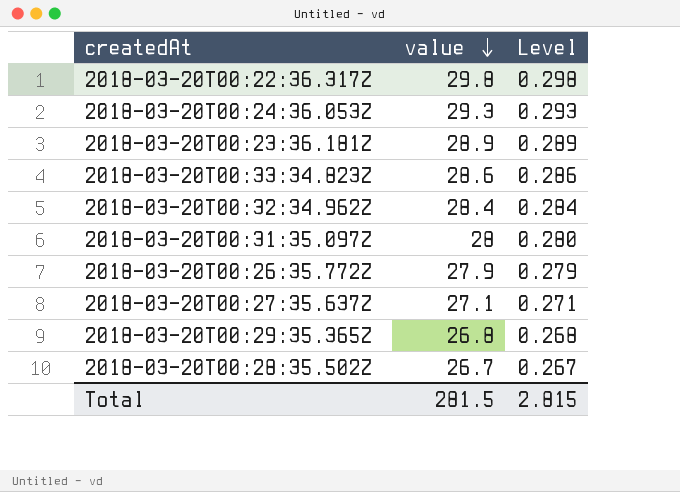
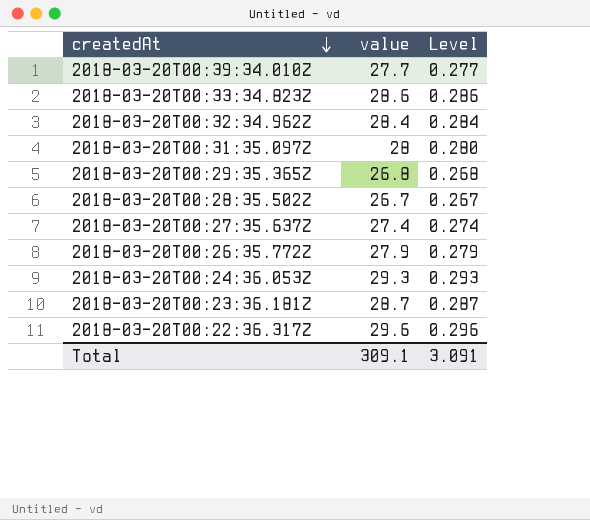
row order: value descending -> createdAt descending
row 2018-03-20T00:39:34.010Z: none -> 27.7 | 0.277
2018-03-20T00:27:35.637Z | value: 27.1 -> 27.4
2018-03-20T00:27:35.637Z | Level: 0.271 -> 0.274
2018-03-20T00:23:36.181Z | value: 28.9 -> 28.7
2018-03-20T00:23:36.181Z | Level: 0.289 -> 0.287
2018-03-20T00:22:36.317Z | value: 29.8 -> 29.6
2018-03-20T00:22:36.317Z | Level: 0.298 -> 0.296
Total | value: 281.5 -> 309.1
Total | Level: 2.815 -> 3.091

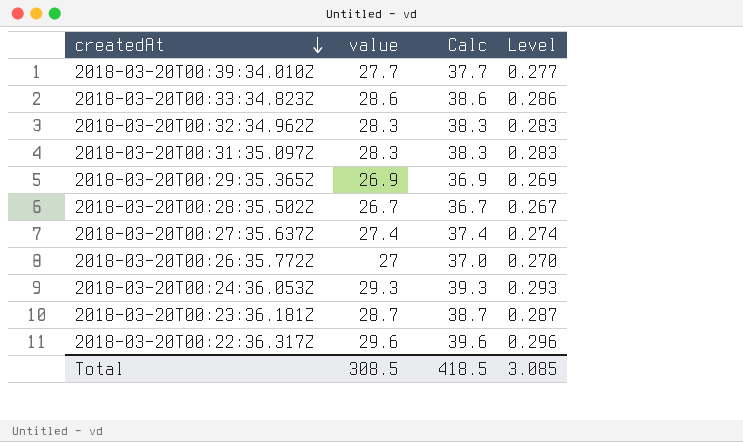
column Calc | formula: none -> [value] + 10
2018-03-20T00:32:34.962Z | value: 28.4 -> 28.3
2018-03-20T00:32:34.962Z | Level: 0.284 -> 0.283
2018-03-20T00:31:35.097Z | value: 28 -> 28.3
2018-03-20T00:31:35.097Z | Level: 0.280 -> 0.283
2018-03-20T00:29:35.365Z | value: 26.8 -> 26.9
2018-03-20T00:29:35.365Z | Level: 0.268 -> 0.269
2018-03-20T00:26:35.772Z | value: 27.9 -> 27
2018-03-20T00:26:35.772Z | Level: 0.279 -> 0.270
Total | value: 309.1 -> 308.5
Total | Level: 3.091 -> 3.085

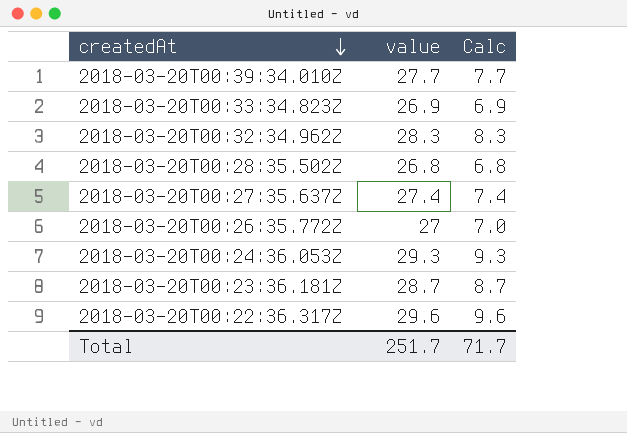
column Level | formula: [value] * 0.01 -> none
column Calc | formula: [value] + 10 -> [value] - 20
row 2018-03-20T00:31:35.097Z: 28.3 | 38.3 | 0.283 -> none
row 2018-03-20T00:29:35.365Z: 26.9 | 36.9 | 0.269 -> none
2018-03-20T00:33:34.823Z | value: 28.6 -> 26.9
2018-03-20T00:28:35.502Z | value: 26.7 -> 26.8
Total | value: 308.5 -> 251.7
Total | Calc: 418.5 -> 71.7

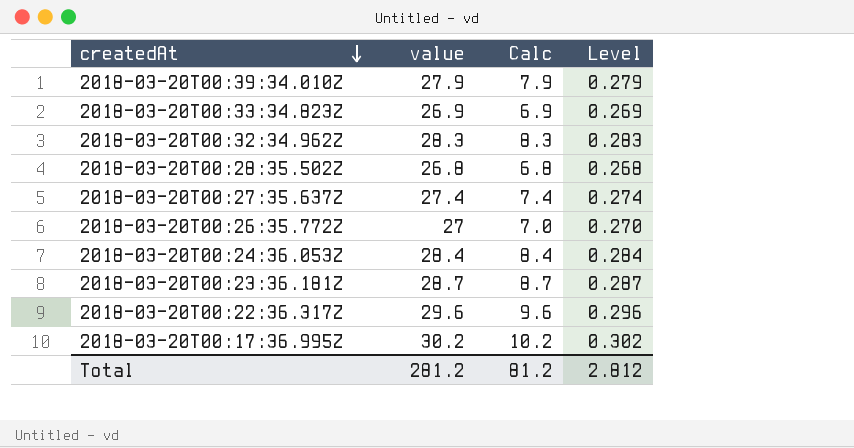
column Level | formula: none -> [value] * 0.01
2018-03-20T00:39:34.010Z | value: 27.7 -> 27.9
2018-03-20T00:39:34.010Z | Calc: 7.7 -> 7.9
2018-03-20T00:24:36.053Z | value: 29.3 -> 28.4
2018-03-20T00:24:36.053Z | Calc: 9.3 -> 8.4
row 2018-03-20T00:17:36.995Z: none -> 30.2 | 10.2 | 0.302
Total | value: 251.7 -> 281.2
Total | Calc: 71.7 -> 81.2

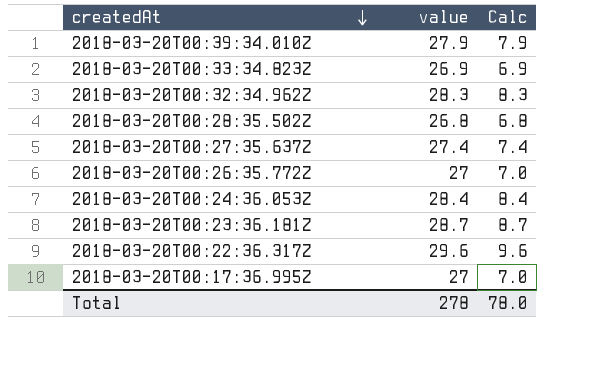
column Level | formula: [value] * 0.01 -> none
2018-03-20T00:17:36.995Z | value: 30.2 -> 27
2018-03-20T00:17:36.995Z | Calc: 10.2 -> 7.0
Total | value: 281.2 -> 278
Total | Calc: 81.2 -> 78.0

